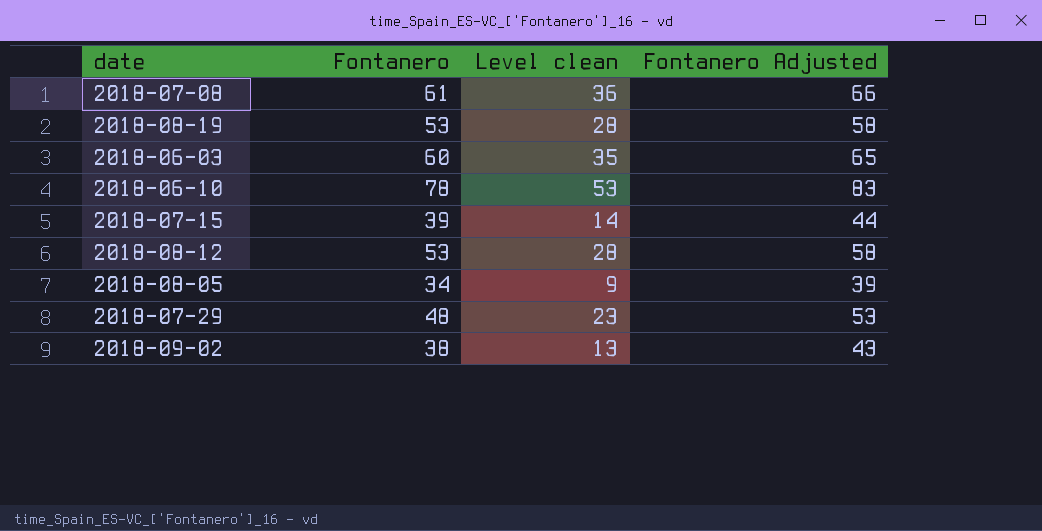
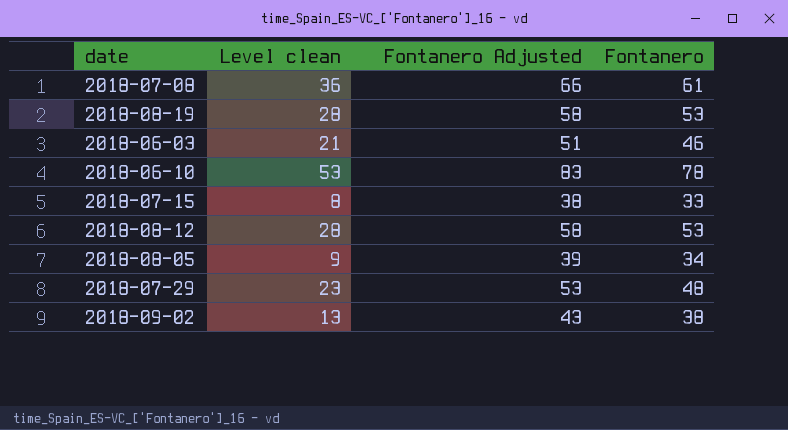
column Fontanero | position: 2 -> 4
2018-06-03 | Level clean: 35 -> 21
2018-06-03 | Fontanero Adjusted: 65 -> 51
2018-06-03 | Fontanero: 60 -> 46
2018-07-15 | Level clean: 14 -> 8
2018-07-15 | Fontanero Adjusted: 44 -> 38
2018-07-15 | Fontanero: 39 -> 33

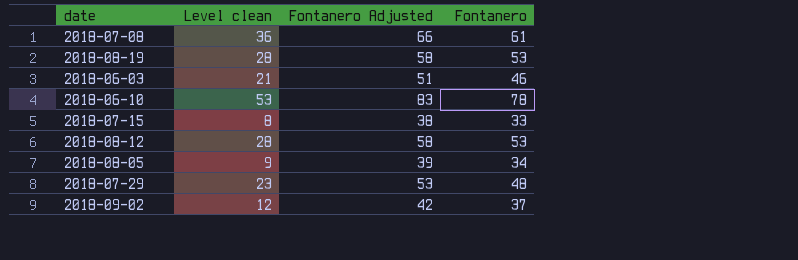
2018-09-02 | Level clean: 13 -> 12
2018-09-02 | Fontanero Adjusted: 43 -> 42
2018-09-02 | Fontanero: 38 -> 37

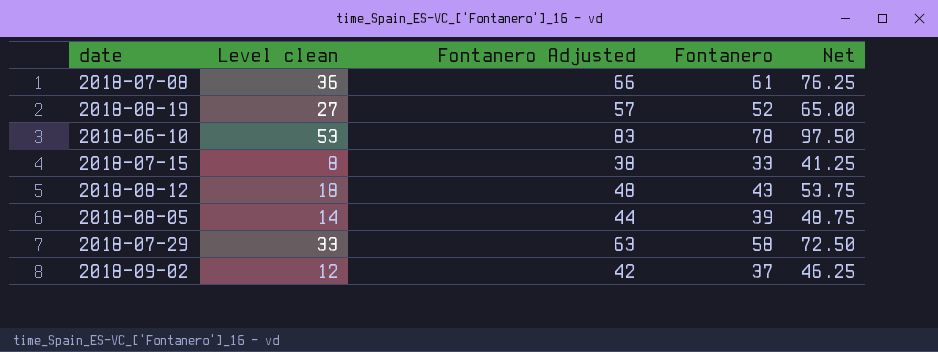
column Net | formula: none -> [Fontanero] * 1.25
row 2018-06-03: 21 | 51 | 46 -> none
2018-08-19 | Level clean: 28 -> 27
2018-08-19 | Fontanero Adjusted: 58 -> 57
2018-08-19 | Fontanero: 53 -> 52
2018-08-12 | Level clean: 28 -> 18
2018-08-12 | Fontanero Adjusted: 58 -> 48
2018-08-12 | Fontanero: 53 -> 43
2018-08-05 | Level clean: 9 -> 14
2018-08-05 | Fontanero Adjusted: 39 -> 44
2018-08-05 | Fontanero: 34 -> 39
2018-07-29 | Level clean: 23 -> 33
2018-07-29 | Fontanero Adjusted: 53 -> 63
2018-07-29 | Fontanero: 48 -> 58

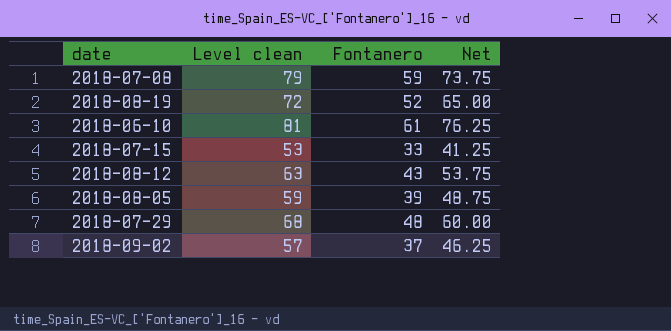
column Fontanero Adjusted | formula: [Fontanero] + 5 -> none
column Level clean | formula: [Fontanero] - 25 -> [Fontanero] + 20
2018-07-08 | Fontanero: 61 -> 59
2018-07-08 | Net: 76.25 -> 73.75
2018-06-10 | Fontanero: 78 -> 61
2018-06-10 | Net: 97.50 -> 76.25
2018-07-29 | Fontanero: 58 -> 48
2018-07-29 | Net: 72.50 -> 60.00

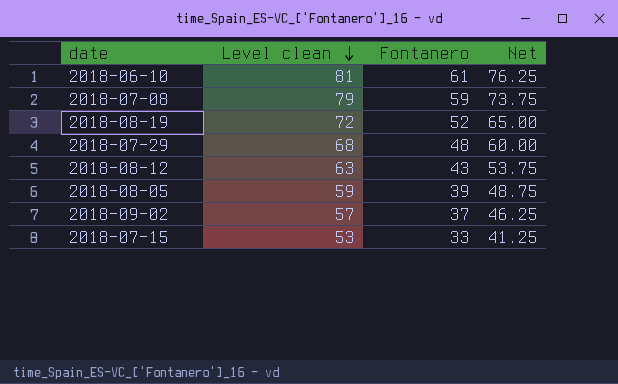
row order: none -> Level clean descending

